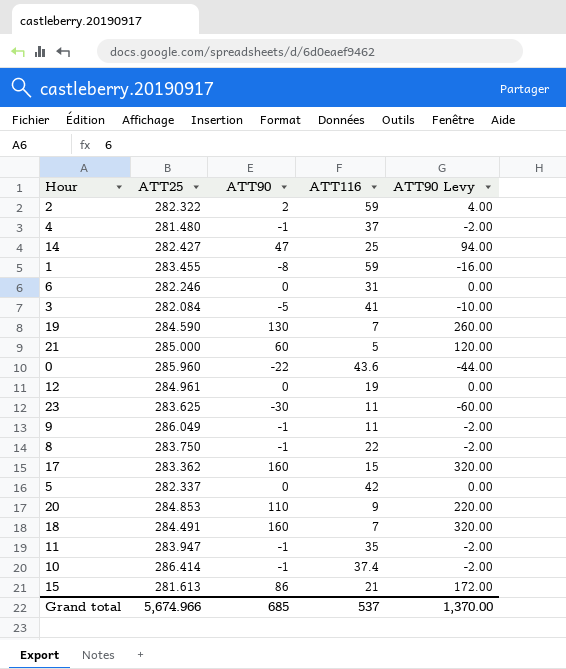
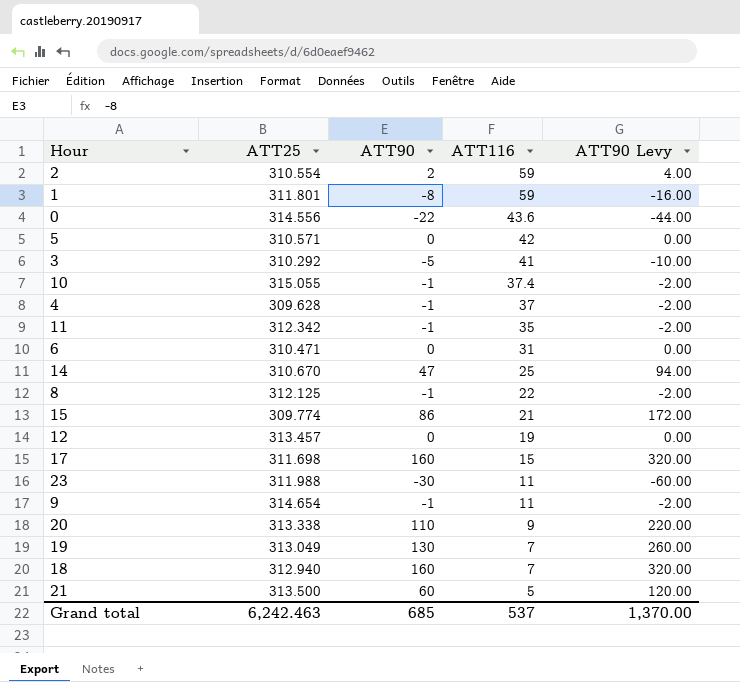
row order: none -> ATT116 descending
2 | ATT25: 282.322 -> 310.554
1 | ATT25: 283.455 -> 311.801
0 | ATT25: 285.960 -> 314.556
5 | ATT25: 282.337 -> 310.571
3 | ATT25: 282.084 -> 310.292
10 | ATT25: 286.414 -> 315.055
4 | ATT25: 281.480 -> 309.628
11 | ATT25: 283.947 -> 312.342
6 | ATT25: 282.246 -> 310.471
14 | ATT25: 282.427 -> 310.670
8 | ATT25: 283.750 -> 312.125
15 | ATT25: 281.613 -> 309.774
12 | ATT25: 284.961 -> 313.457
17 | ATT25: 283.362 -> 311.698
23 | ATT25: 283.625 -> 311.988
9 | ATT25: 286.049 -> 314.654
20 | ATT25: 284.853 -> 313.338
19 | ATT25: 284.590 -> 313.049
18 | ATT25: 284.491 -> 312.940
21 | ATT25: 285.000 -> 313.500
Grand total | ATT25: 5,674.966 -> 6,242.463

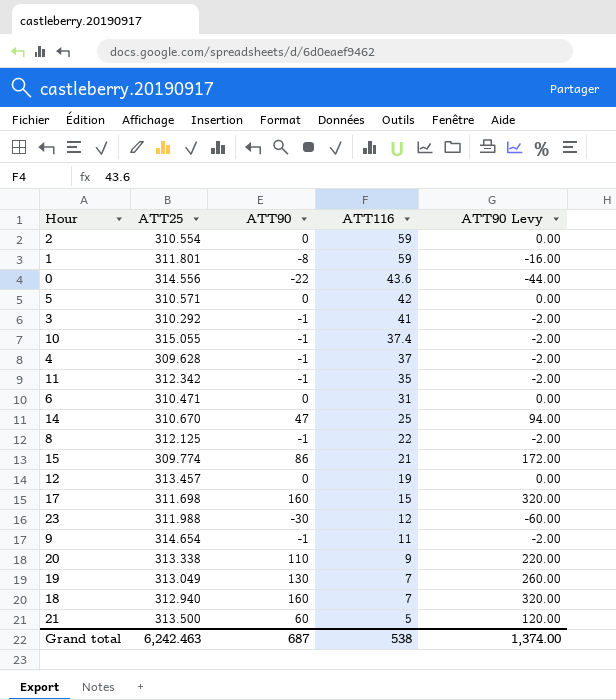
2 | ATT90: 2 -> 0
2 | ATT90 Levy: 4.00 -> 0.00
3 | ATT90: -5 -> -1
3 | ATT90 Levy: -10.00 -> -2.00
23 | ATT116: 11 -> 12
Grand total | ATT90: 685 -> 687
Grand total | ATT116: 537 -> 538
Grand total | ATT90 Levy: 1,370.00 -> 1,374.00

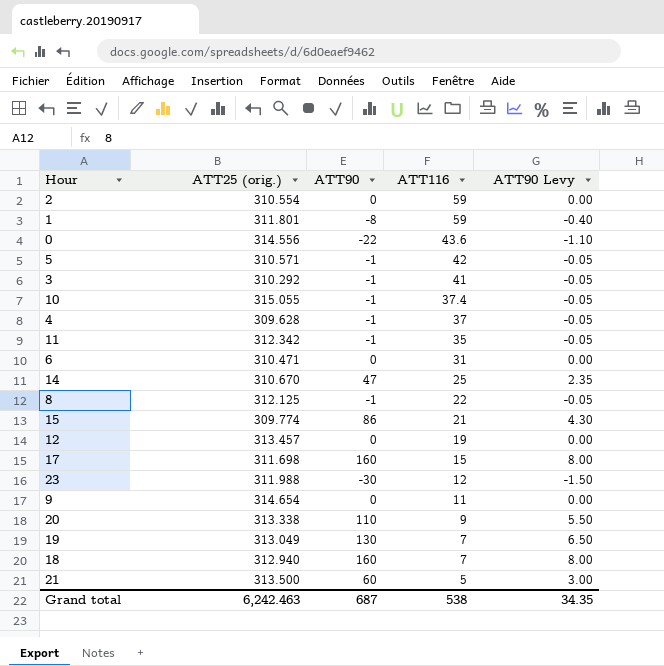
column name: ATT25 -> ATT25 (orig.)
column ATT90 Levy | formula: [ATT90] * 2 -> [ATT90] * 0.05
5 | ATT90: 0 -> -1
9 | ATT90: -1 -> 0
Grand total | ATT90 Levy: 1,374.00 -> 34.35

